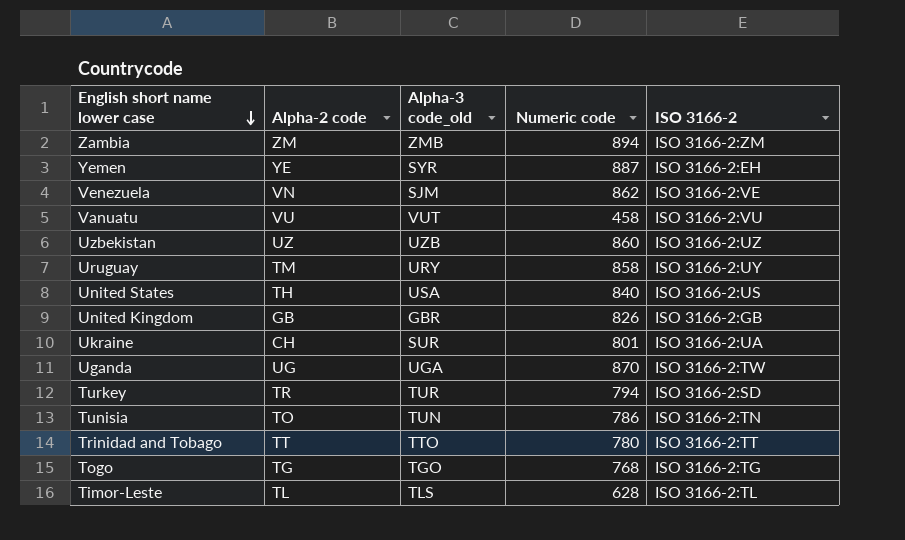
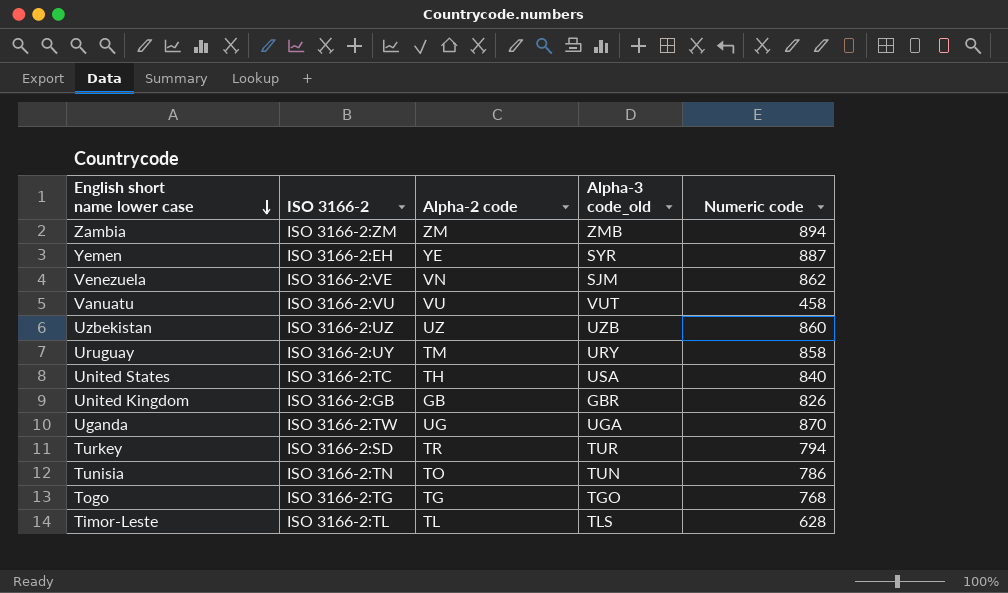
column ISO 3166-2 | position: 5 -> 2
row Ukraine: CH | SUR | 801 | ISO 3166-2:UA -> none
row Trinidad and Tobago: TT | TTO | 780 | ISO 3166-2:TT -> none
United States | ISO 3166-2: ISO 3166-2:US -> ISO 3166-2:TC

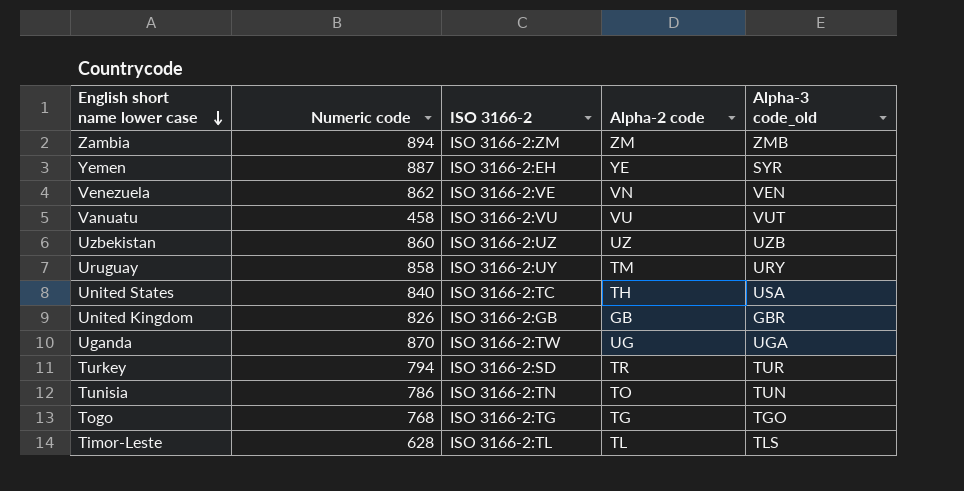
column Numeric code | position: 5 -> 2
Venezuela | Alpha-3 code_old: SJM -> VEN

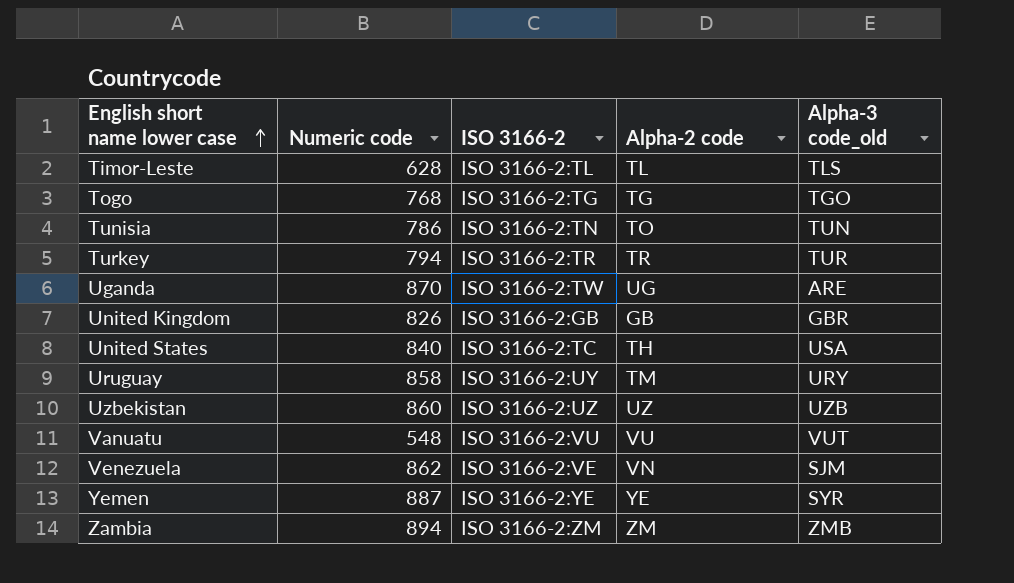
row order: English short name lower case descending -> English short name lower case ascending
Turkey | ISO 3166-2: ISO 3166-2:SD -> ISO 3166-2:TR
Uganda | Alpha-3 code_old: UGA -> ARE
Vanuatu | Numeric code: 458 -> 548
Venezuela | Alpha-3 code_old: VEN -> SJM
Yemen | ISO 3166-2: ISO 3166-2:EH -> ISO 3166-2:YE

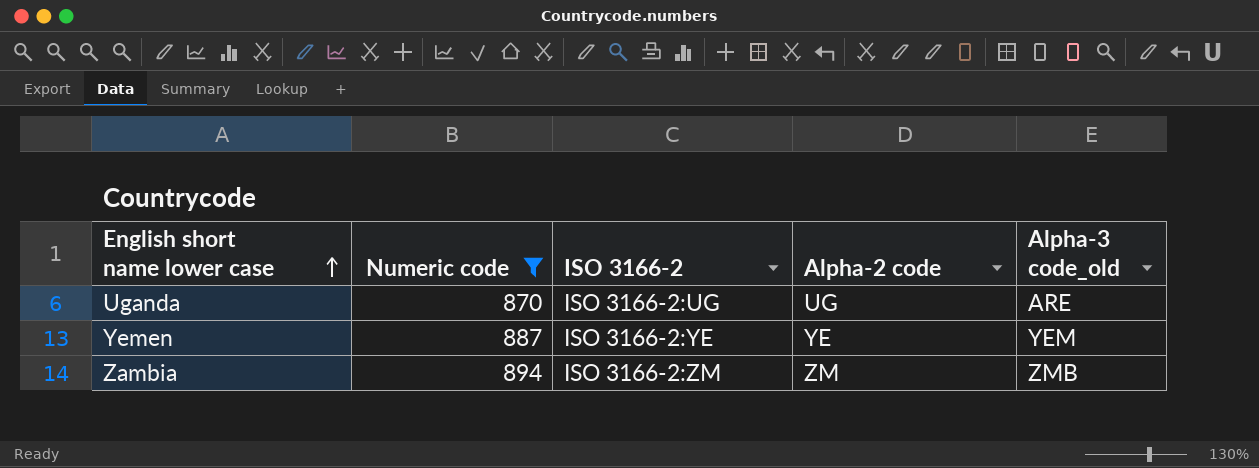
filter: none -> Numeric code >= 870
Uganda | ISO 3166-2: ISO 3166-2:TW -> ISO 3166-2:UG
Yemen | Alpha-3 code_old: SYR -> YEM

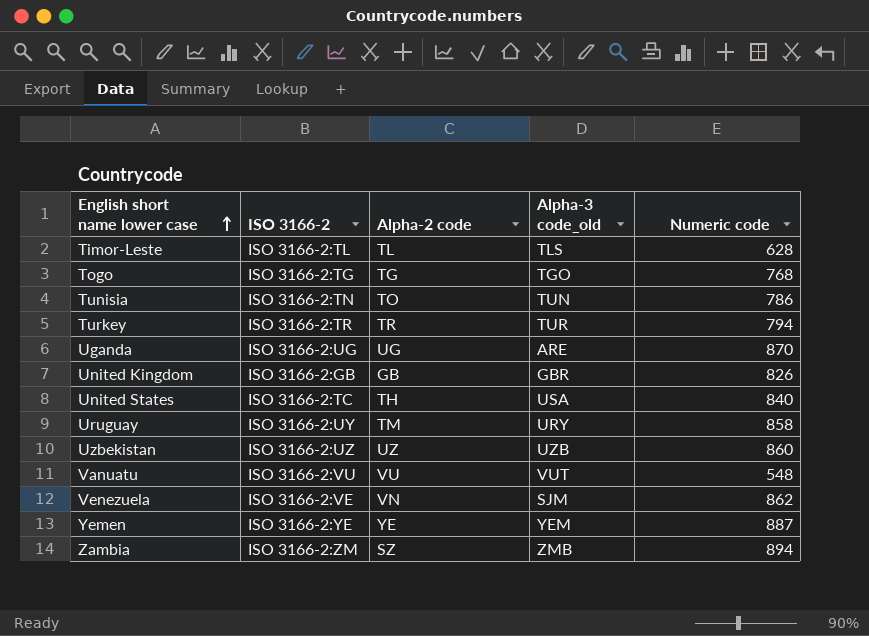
filter: Numeric code >= 870 -> none
column Numeric code | position: 2 -> 5
Zambia | Alpha-2 code: ZM -> SZ

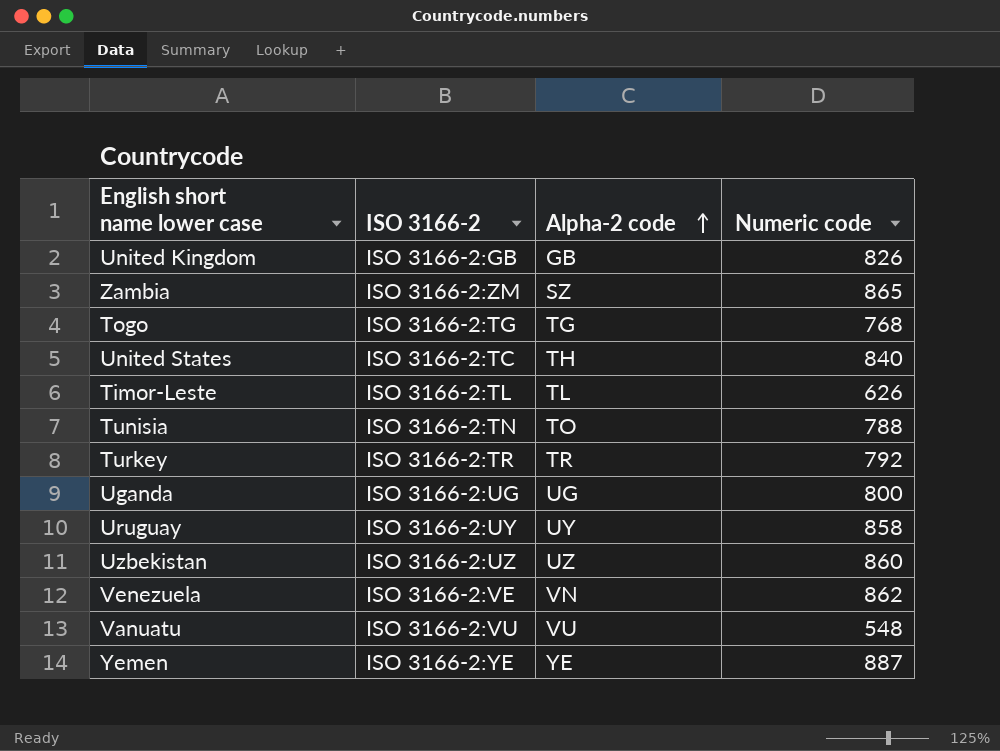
row order: English short name lower case ascending -> Alpha-2 code ascending
column Alpha-3 code_old | position: 4 -> none
Zambia | Numeric code: 894 -> 865
Timor-Leste | Numeric code: 628 -> 626
Tunisia | Numeric code: 786 -> 788
Turkey | Numeric code: 794 -> 792
Uganda | Numeric code: 870 -> 800
Uruguay | Alpha-2 code: TM -> UY

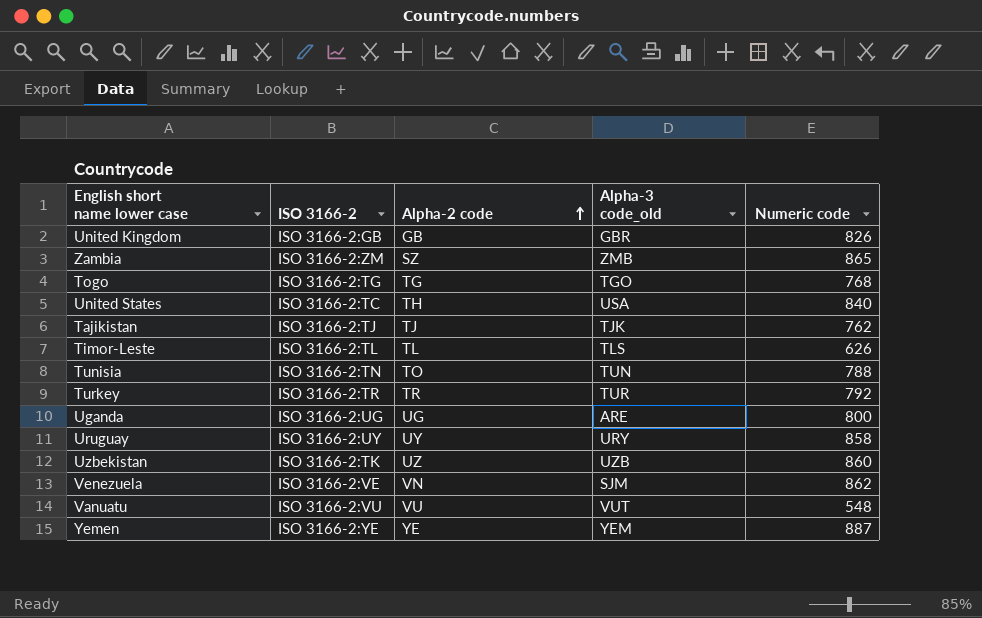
column Alpha-3 code_old | position: none -> 4
row Tajikistan: none -> ISO 3166-2:TJ | TJ | TJK | 762
Uzbekistan | ISO 3166-2: ISO 3166-2:UZ -> ISO 3166-2:TK

